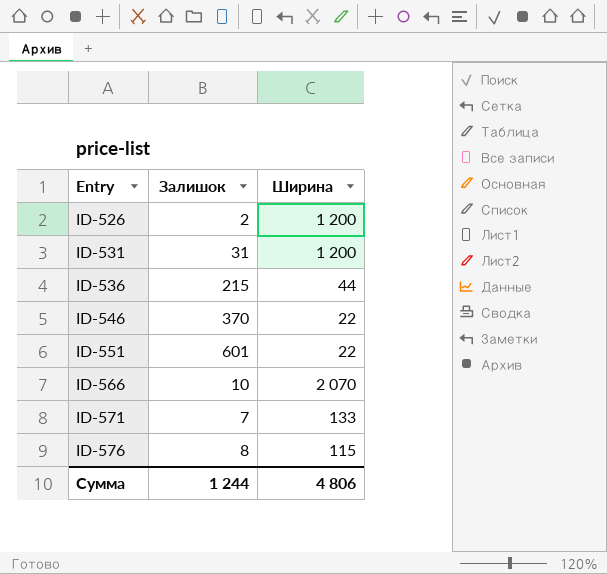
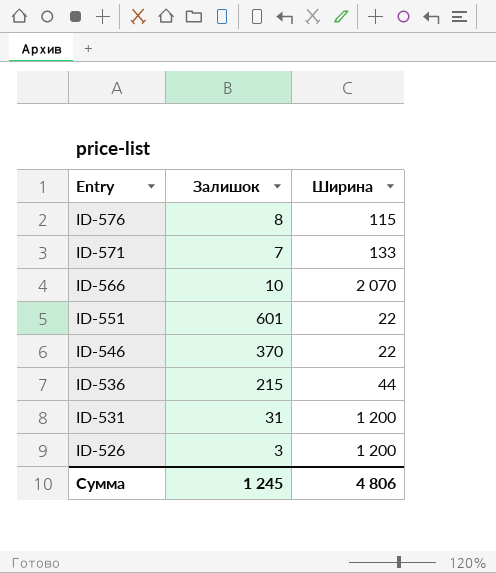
row order: Entry ascending -> Entry descending
ID-526 | Залишок: 2 -> 3
Сумма | Залишок: 1 244 -> 1 245

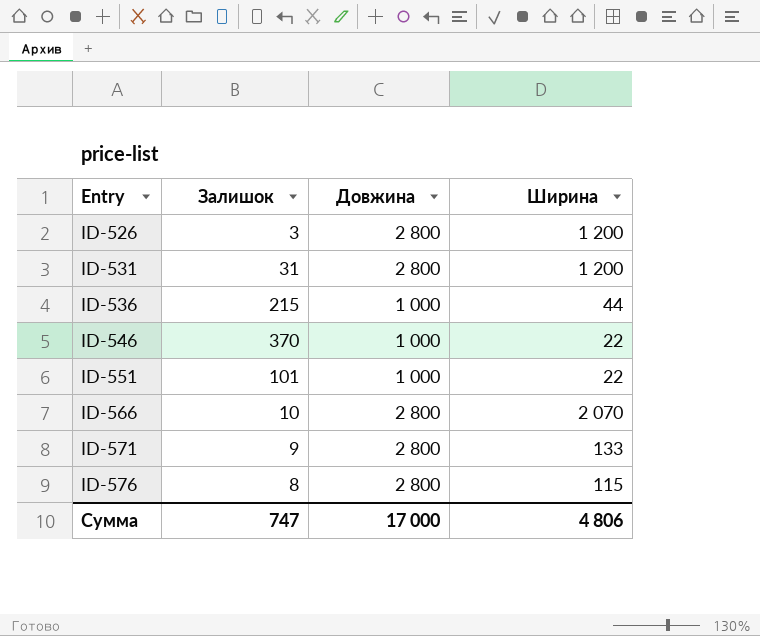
row order: Entry descending -> Entry ascending
column Довжина | position: none -> 3
ID-551 | Залишок: 601 -> 101
ID-571 | Залишок: 7 -> 9
Сумма | Залишок: 1 245 -> 747

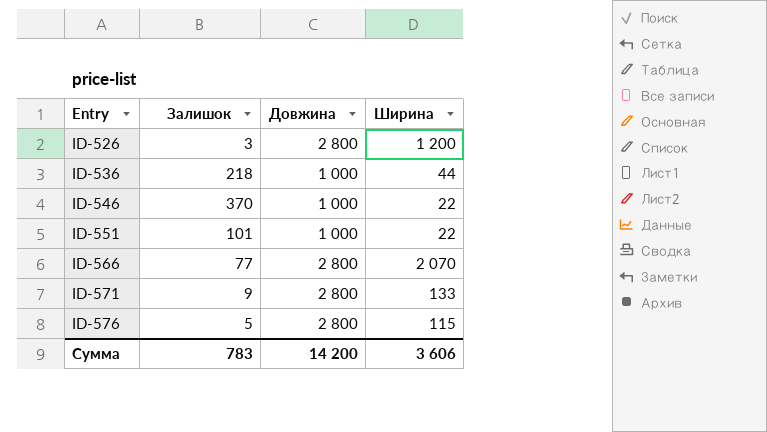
row ID-531: 31 | 2 800 | 1 200 -> none
ID-536 | Залишок: 215 -> 218
ID-566 | Залишок: 10 -> 77
ID-576 | Залишок: 8 -> 5
Сумма | Залишок: 747 -> 783
Сумма | Довжина: 17 000 -> 14 200
Сумма | Ширина: 4 806 -> 3 606

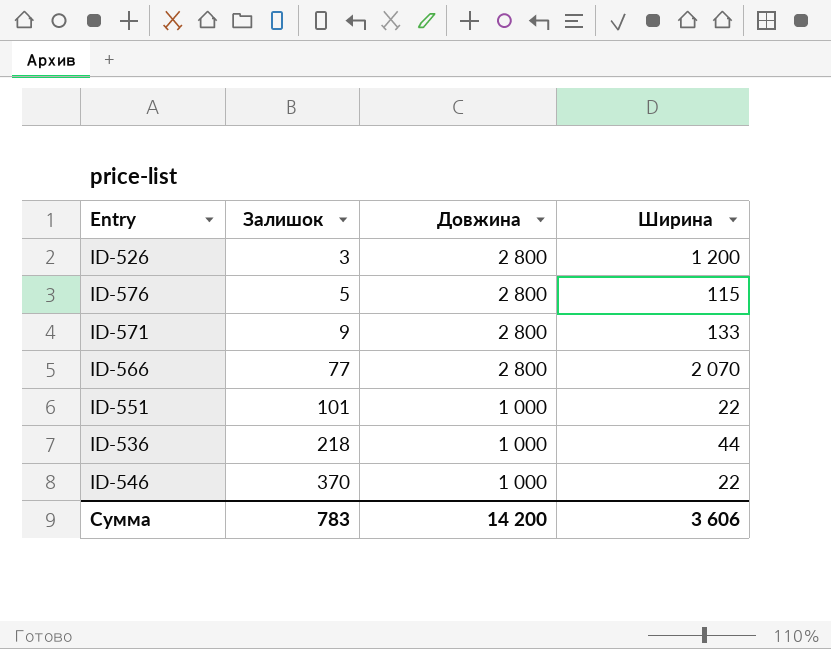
row order: Entry ascending -> Залишок ascending

